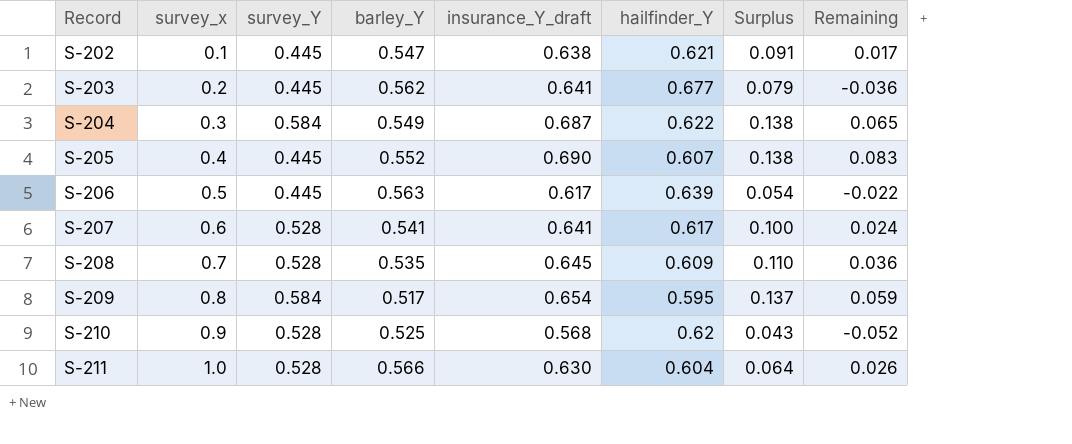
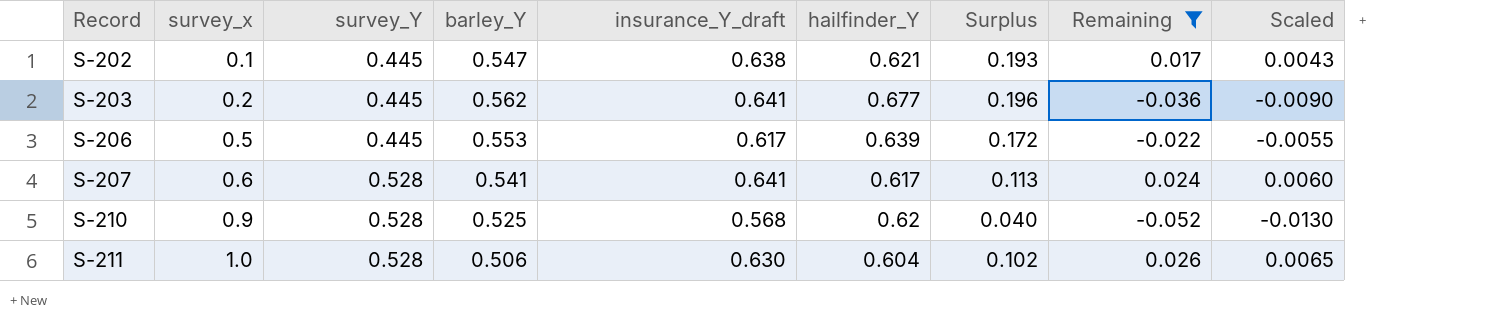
filter: none -> Remaining <= 0.026
column Surplus | formula: [insurance_Y_draft] - [barley_Y] -> [insurance_Y_draft] - [survey_Y]
column Scaled | formula: none -> [Remaining] * 0.25
S-206 | barley_Y: 0.563 -> 0.553
S-211 | barley_Y: 0.566 -> 0.506

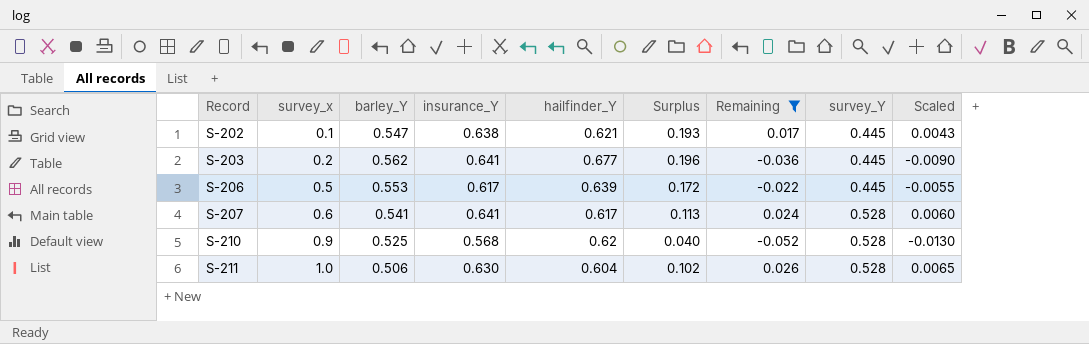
column name: insurance_Y_draft -> insurance_Y
column survey_Y | position: 3 -> 8

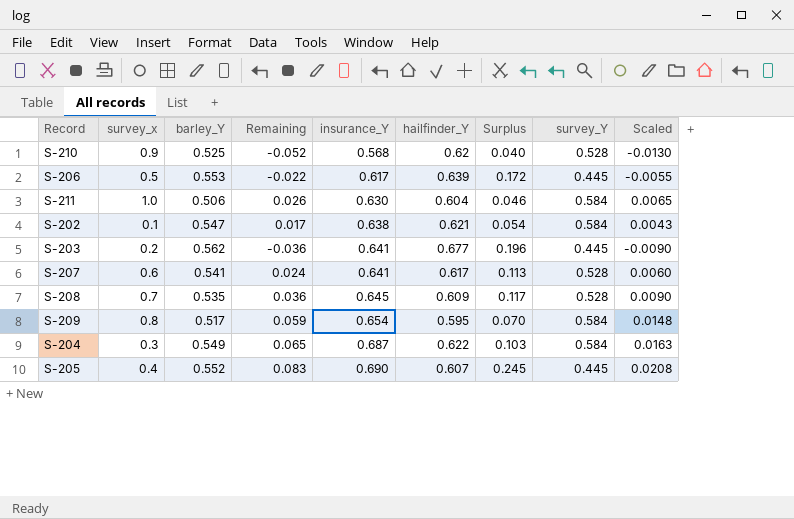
filter: Remaining <= 0.026 -> none
row order: Record ascending -> insurance_Y ascending
column Remaining | position: 7 -> 4
S-211 | Surplus: 0.102 -> 0.046
S-211 | survey_Y: 0.528 -> 0.584
S-202 | Surplus: 0.193 -> 0.054
S-202 | survey_Y: 0.445 -> 0.584

